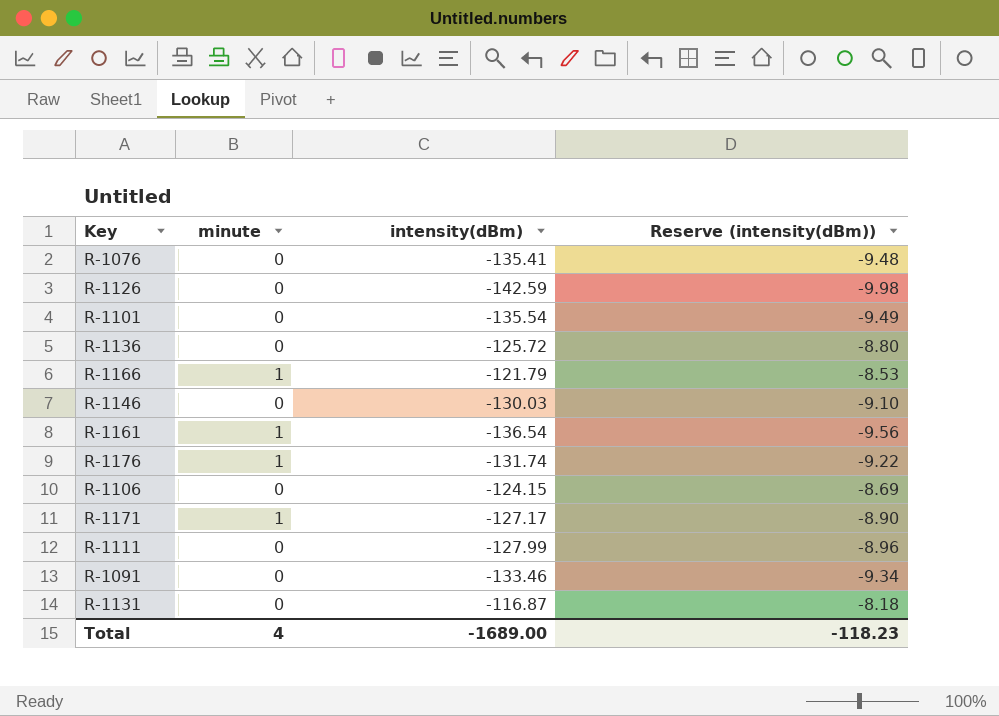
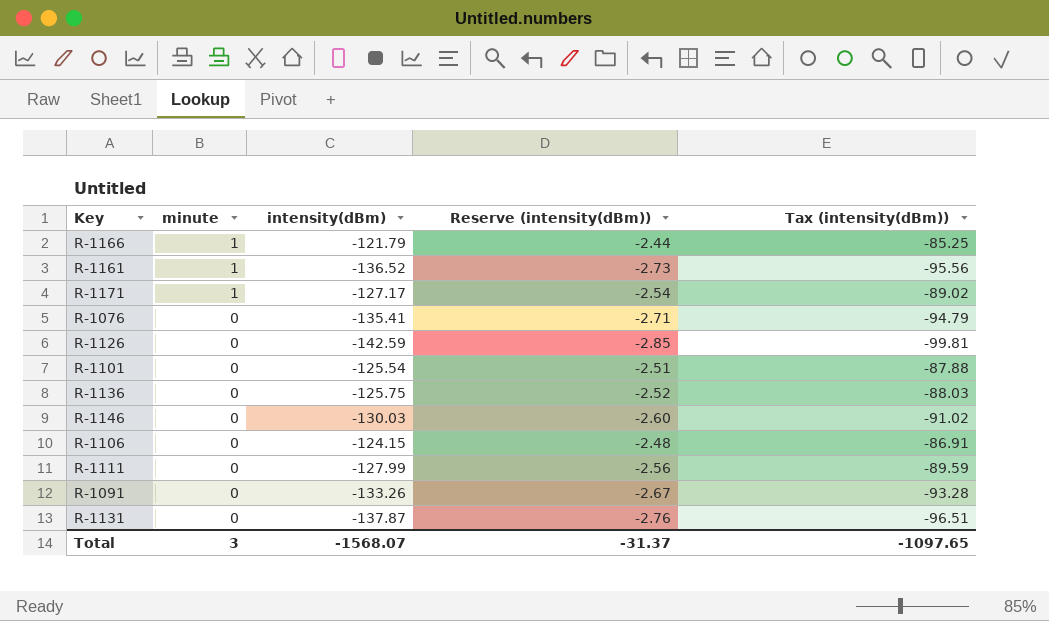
row order: none -> minute descending
column Reserve (intensity(dBm)) | formula: [intensity(dBm)] * 0.07 -> [intensity(dBm)] * 0.02
column Tax (intensity(dBm)) | formula: none -> [intensity(dBm)] * 0.7
row R-1176: 1 | -131.74 | -9.22 -> none
R-1161 | intensity(dBm): -136.54 -> -136.52
R-1101 | intensity(dBm): -135.54 -> -125.54
R-1136 | intensity(dBm): -125.72 -> -125.75
R-1091 | intensity(dBm): -133.46 -> -133.26
R-1131 | intensity(dBm): -116.87 -> -137.87
Total | minute: 4 -> 3
Total | intensity(dBm): -1689.00 -> -1568.07
Total | Reserve (intensity(dBm)): -118.23 -> -31.37

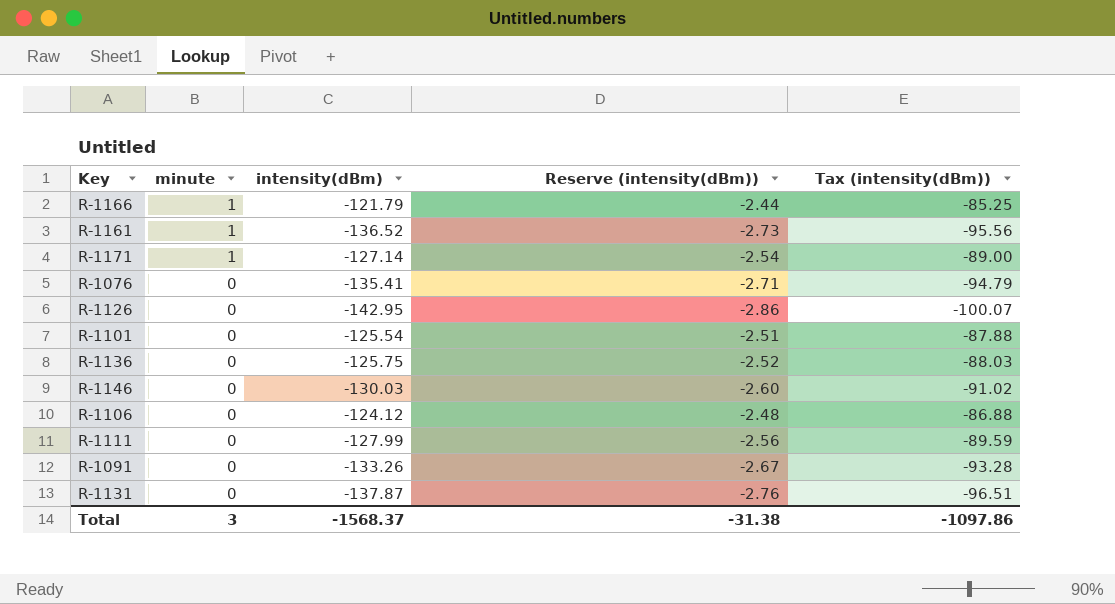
R-1171 | intensity(dBm): -127.17 -> -127.14
R-1171 | Tax (intensity(dBm)): -89.02 -> -89.00
R-1126 | intensity(dBm): -142.59 -> -142.95
R-1126 | Reserve (intensity(dBm)): -2.85 -> -2.86
R-1126 | Tax (intensity(dBm)): -99.81 -> -100.07
R-1106 | intensity(dBm): -124.15 -> -124.12
R-1106 | Tax (intensity(dBm)): -86.91 -> -86.88
Total | intensity(dBm): -1568.07 -> -1568.37
Total | Reserve (intensity(dBm)): -31.37 -> -31.38
Total | Tax (intensity(dBm)): -1097.65 -> -1097.86

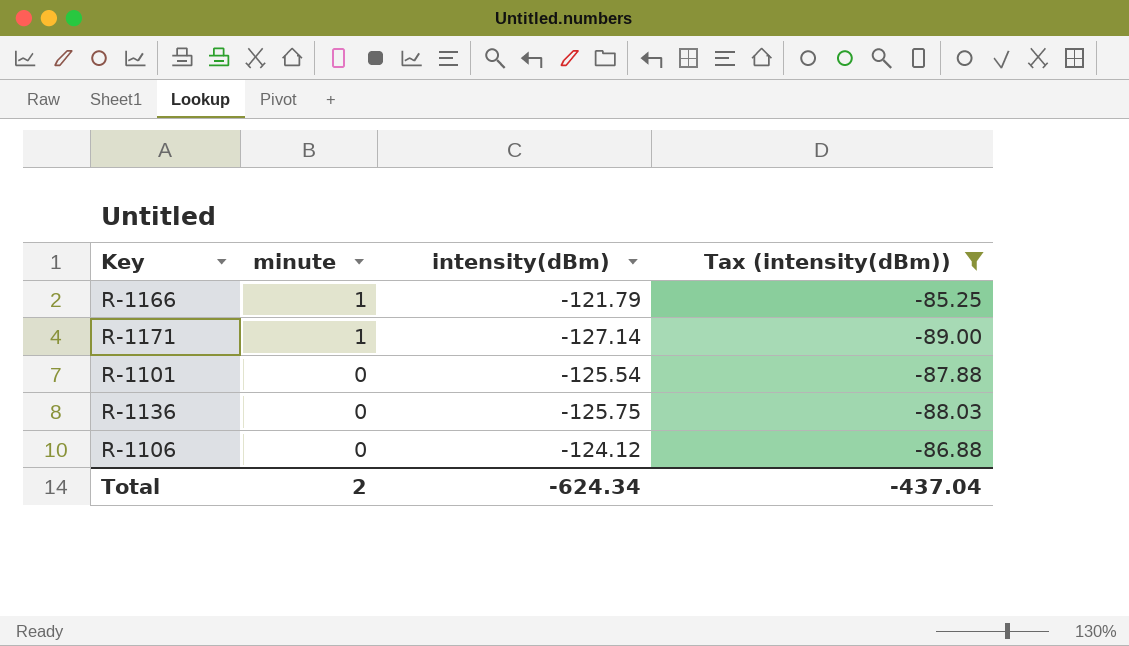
filter: none -> Tax (intensity(dBm)) >= -89.00
column Reserve (intensity(dBm)) | formula: [intensity(dBm)] * 0.02 -> none
Total | minute: 3 -> 2
Total | intensity(dBm): -1568.37 -> -624.34
Total | Tax (intensity(dBm)): -1097.86 -> -437.04

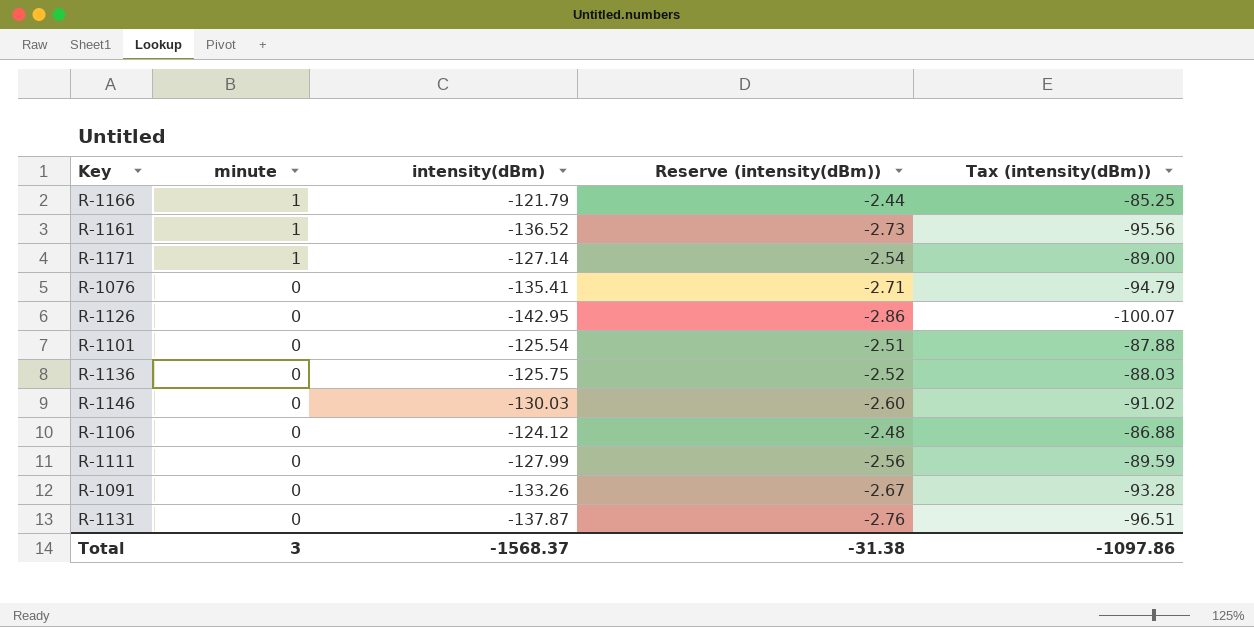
filter: Tax (intensity(dBm)) >= -89.00 -> none
column Reserve (intensity(dBm)) | formula: none -> [intensity(dBm)] * 0.02
Total | minute: 2 -> 3
Total | intensity(dBm): -624.34 -> -1568.37
Total | Tax (intensity(dBm)): -437.04 -> -1097.86

